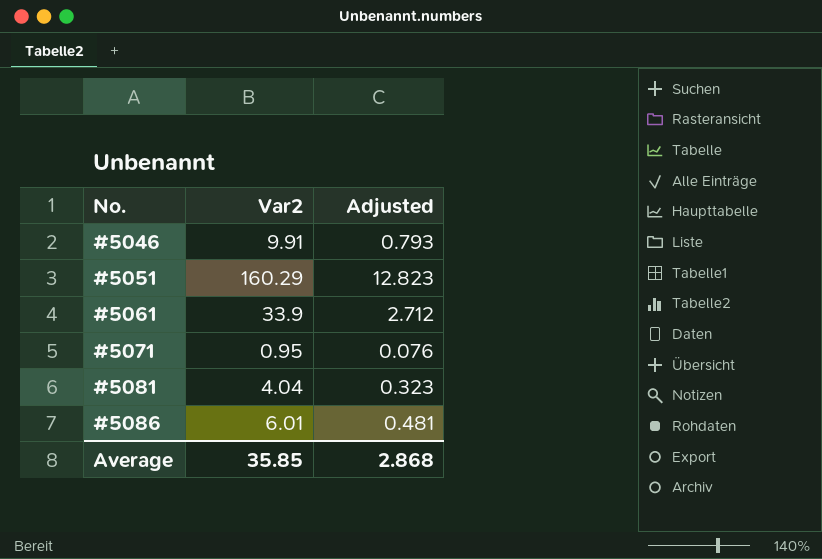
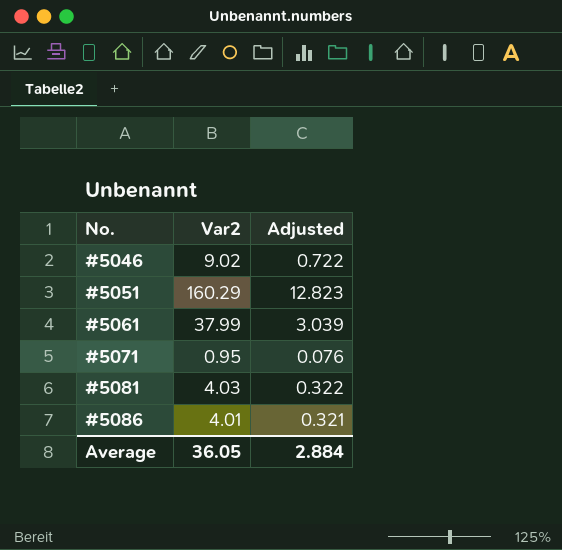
#5046 | Var2: 9.91 -> 9.02
#5046 | Adjusted: 0.793 -> 0.722
#5061 | Var2: 33.9 -> 37.99
#5061 | Adjusted: 2.712 -> 3.039
#5081 | Var2: 4.04 -> 4.03
#5081 | Adjusted: 0.323 -> 0.322
#5086 | Var2: 6.01 -> 4.01
#5086 | Adjusted: 0.481 -> 0.321
Average | Var2: 35.85 -> 36.05
Average | Adjusted: 2.868 -> 2.884

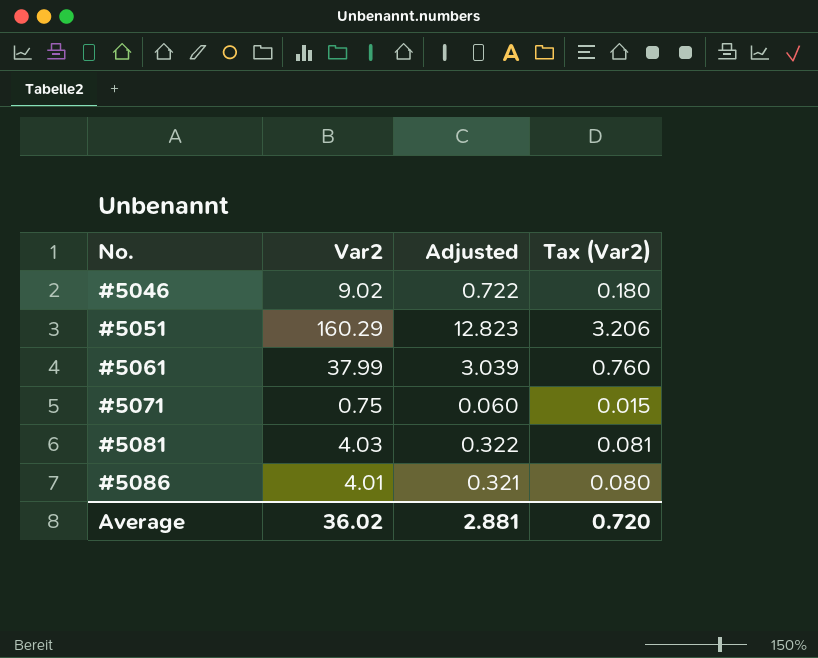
column Tax (Var2) | formula: none -> [Var2] * 0.02
#5071 | Var2: 0.95 -> 0.75
#5071 | Adjusted: 0.076 -> 0.060
Average | Var2: 36.05 -> 36.02
Average | Adjusted: 2.884 -> 2.881

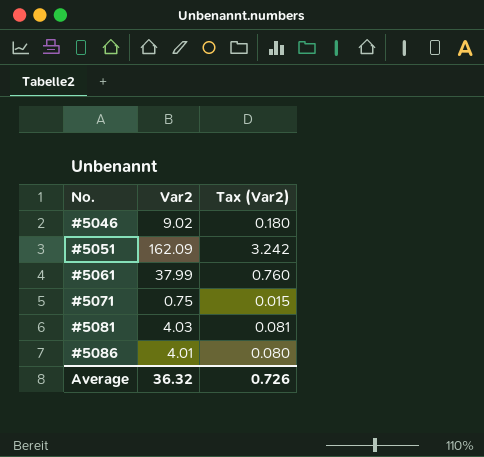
column Adjusted | formula: [Var2] * 0.08 -> none
#5051 | Var2: 160.29 -> 162.09
#5051 | Tax (Var2): 3.206 -> 3.242
Average | Var2: 36.02 -> 36.32
Average | Tax (Var2): 0.720 -> 0.726

